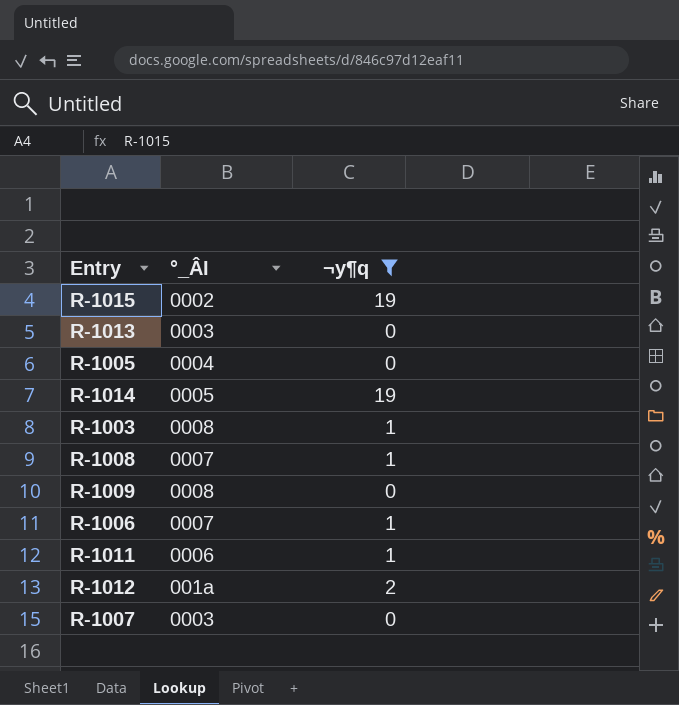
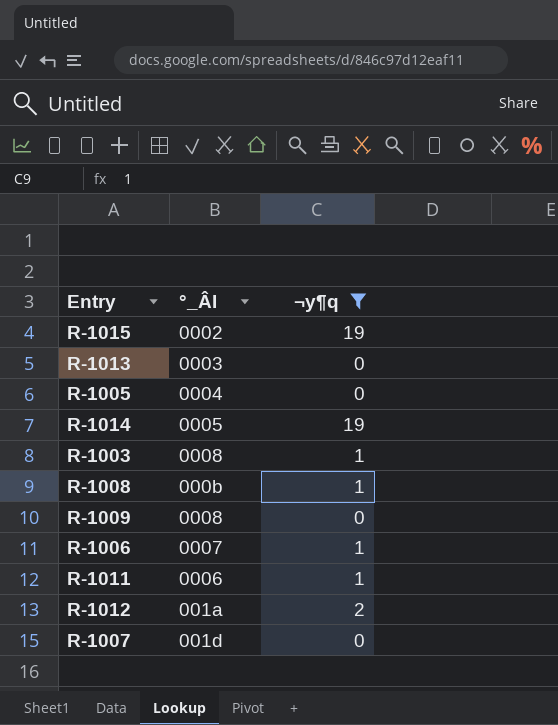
R-1008 | °_ÂI: 0007 -> 000b
R-1007 | °_ÂI: 0003 -> 001d

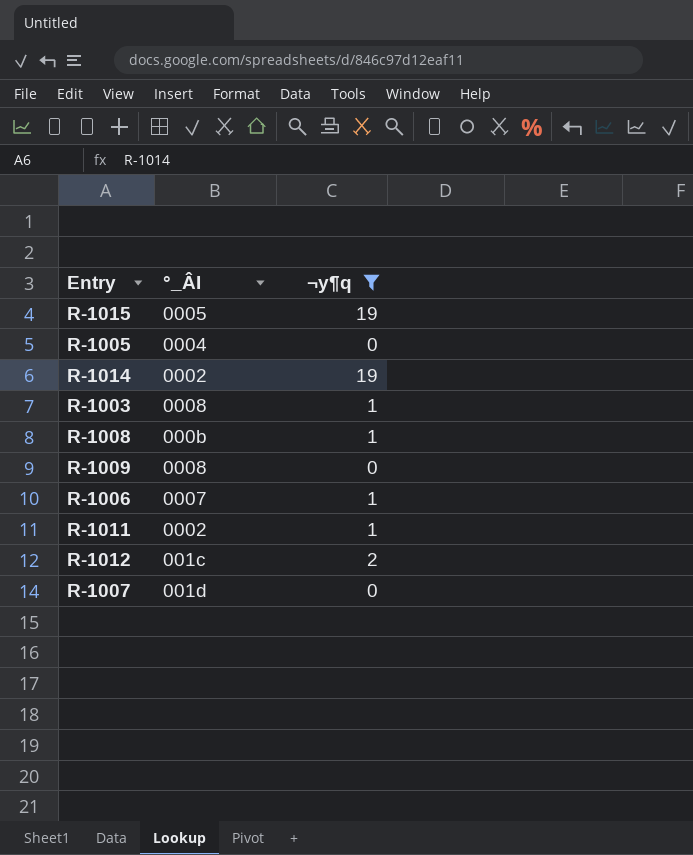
row R-1013: 0003 | 0 -> none
R-1015 | °_ÂI: 0002 -> 0005
R-1014 | °_ÂI: 0005 -> 0002
R-1011 | °_ÂI: 0006 -> 0002
R-1012 | °_ÂI: 001a -> 001c

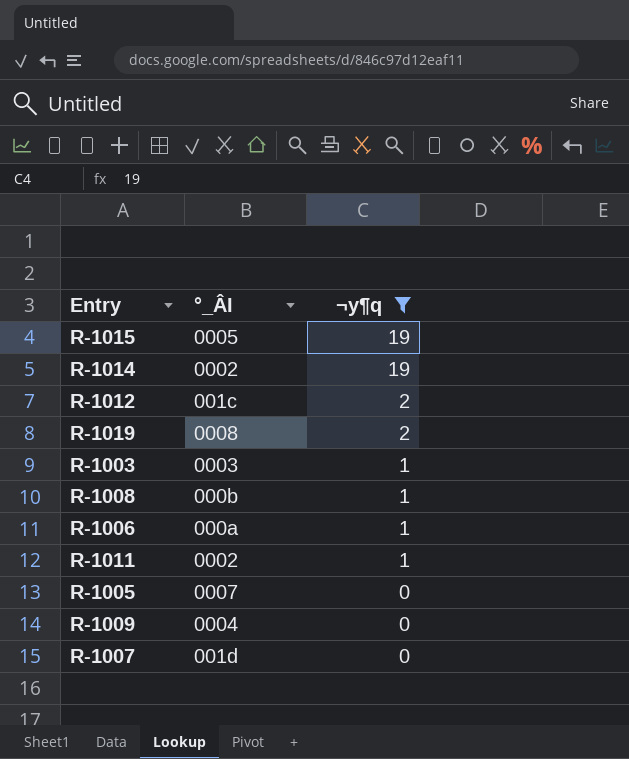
row order: none -> ¬y¶q descending
row R-1019: none -> 0008 | 2
R-1003 | °_ÂI: 0008 -> 0003
R-1006 | °_ÂI: 0007 -> 000a
R-1005 | °_ÂI: 0004 -> 0007
R-1009 | °_ÂI: 0008 -> 0004

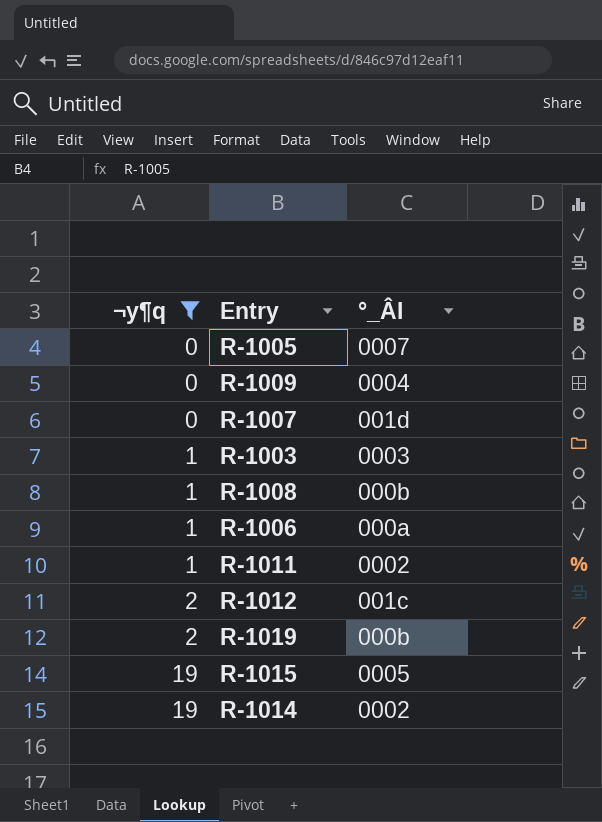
row order: ¬y¶q descending -> ¬y¶q ascending
column ¬y¶q | position: 3 -> 1
R-1019 | °_ÂI: 0008 -> 000b

